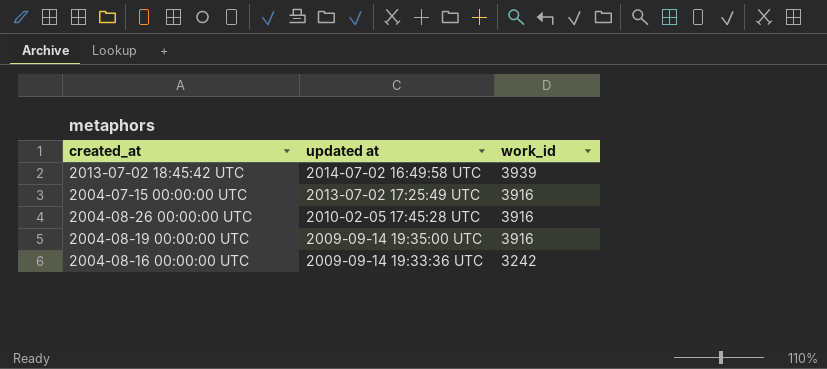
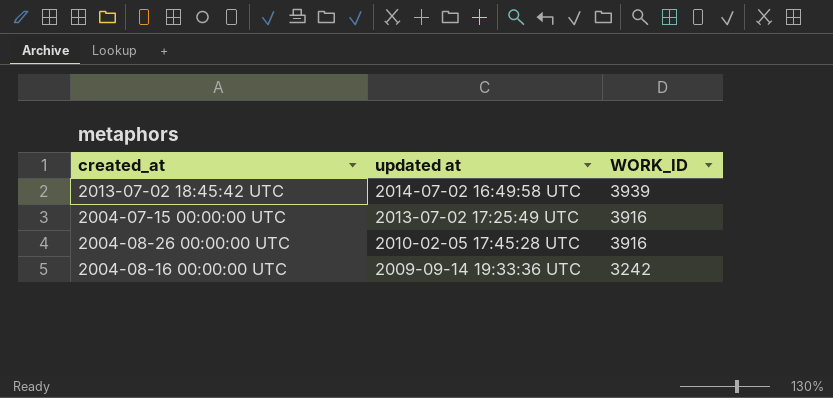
column name: work_id -> WORK_ID
row 2004-08-19 00:00:00 UTC: 2009-09-14 19:35:00 UTC | 3916 -> none

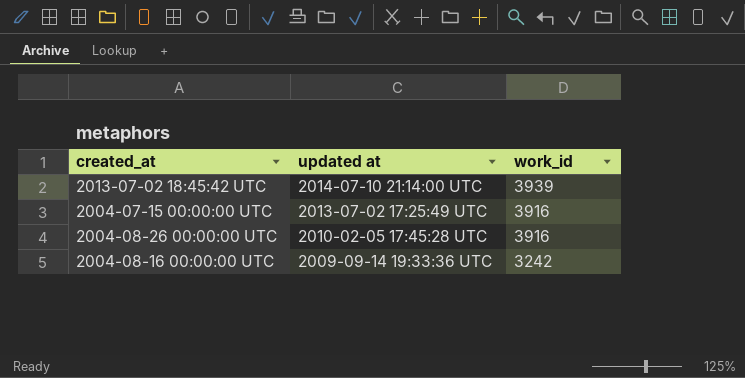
column name: WORK_ID -> work_id
2013-07-02 18:45:42 UTC | updated at: 2014-07-02 16:49:58 UTC -> 2014-07-10 21:14:00 UTC

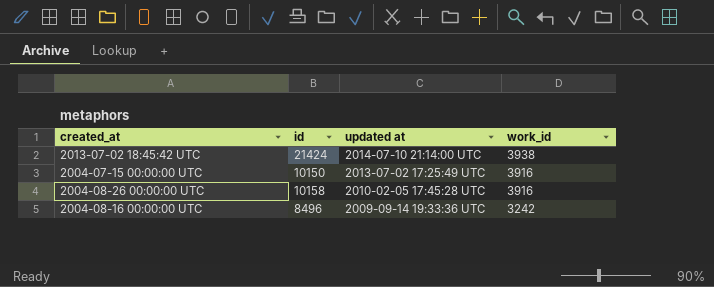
column id | position: none -> 2
2013-07-02 18:45:42 UTC | work_id: 3939 -> 3938

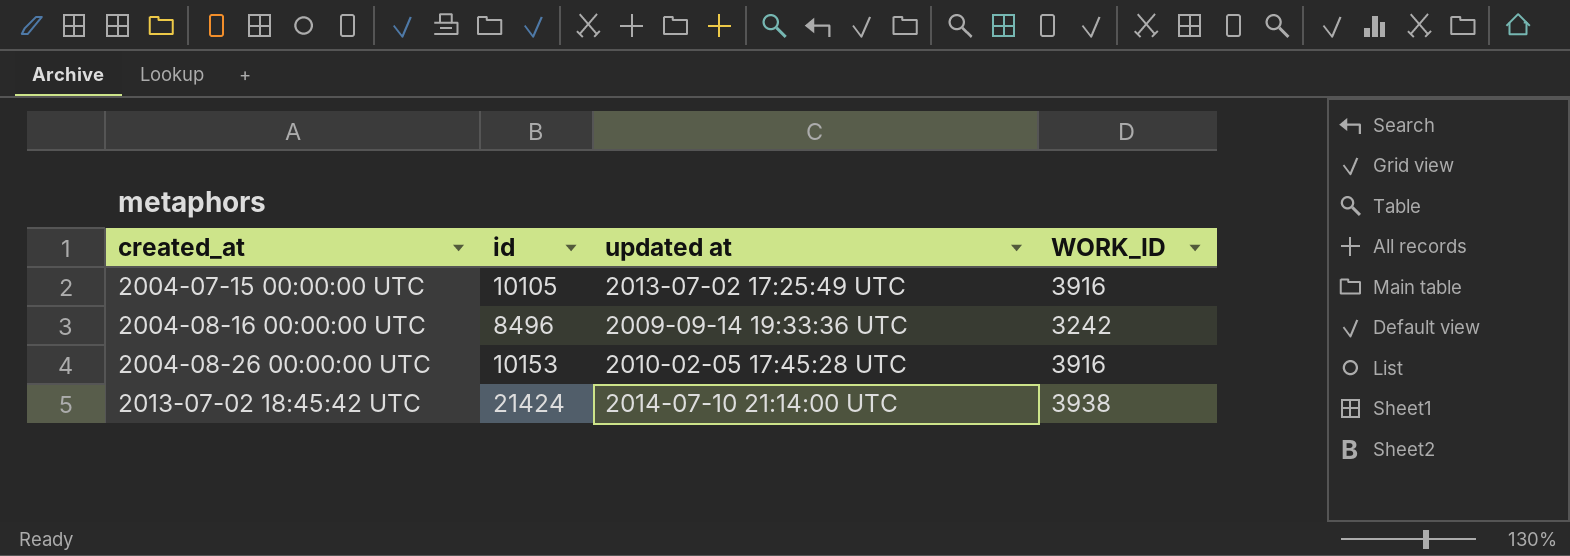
row order: updated at descending -> created_at ascending
column name: work_id -> WORK_ID
2004-07-15 00:00:00 UTC | id: 10150 -> 10105
2004-08-26 00:00:00 UTC | id: 10158 -> 10153

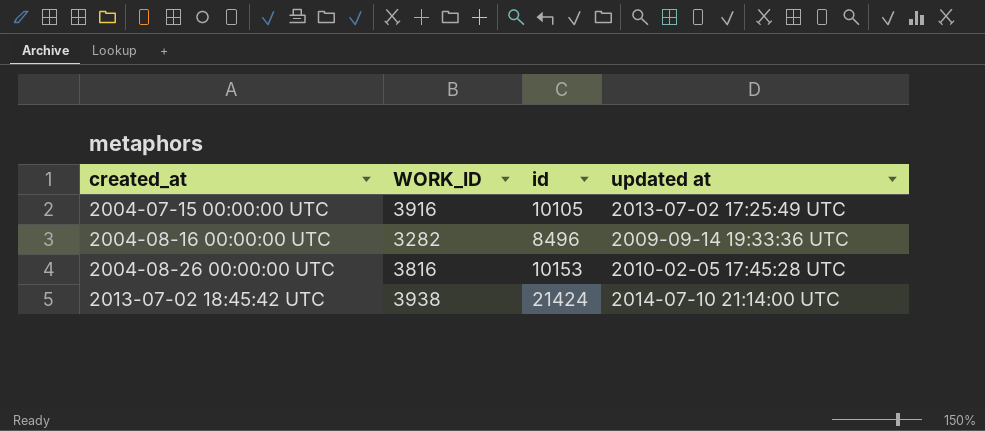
column WORK_ID | position: 4 -> 2
2004-08-16 00:00:00 UTC | WORK_ID: 3242 -> 3282
2004-08-26 00:00:00 UTC | WORK_ID: 3916 -> 3816

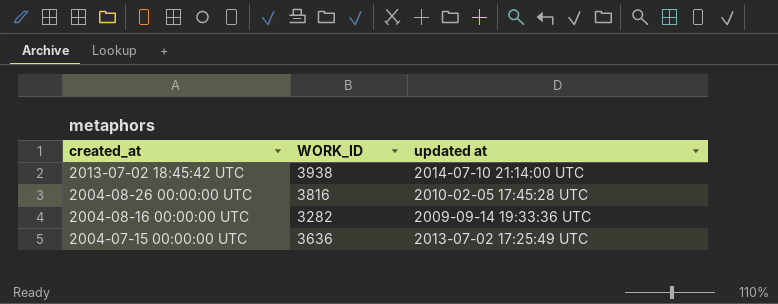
row order: created_at ascending -> created_at descending
column id | position: 3 -> none
2004-07-15 00:00:00 UTC | WORK_ID: 3916 -> 3636

